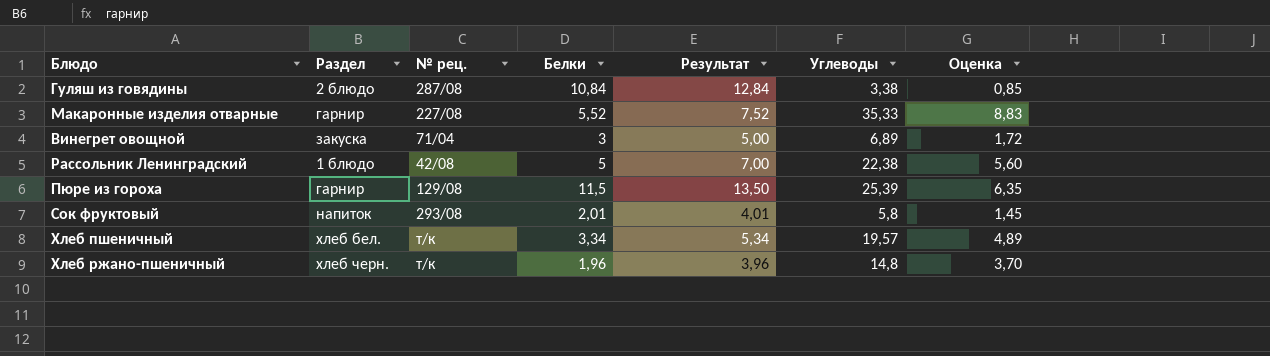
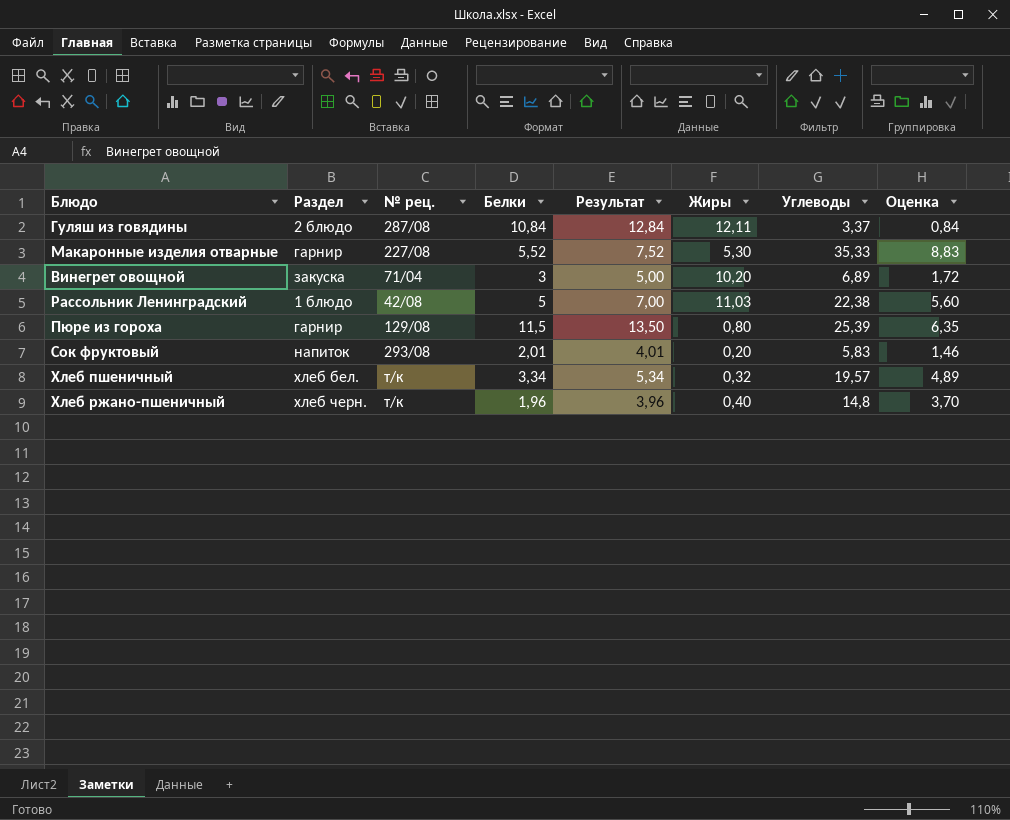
column Жиры | position: none -> 6
Гуляш из говядины | Углеводы: 3,38 -> 3,37
Гуляш из говядины | Оценка: 0,85 -> 0,84
Сок фруктовый | Углеводы: 5,8 -> 5,83
Сок фруктовый | Оценка: 1,45 -> 1,46

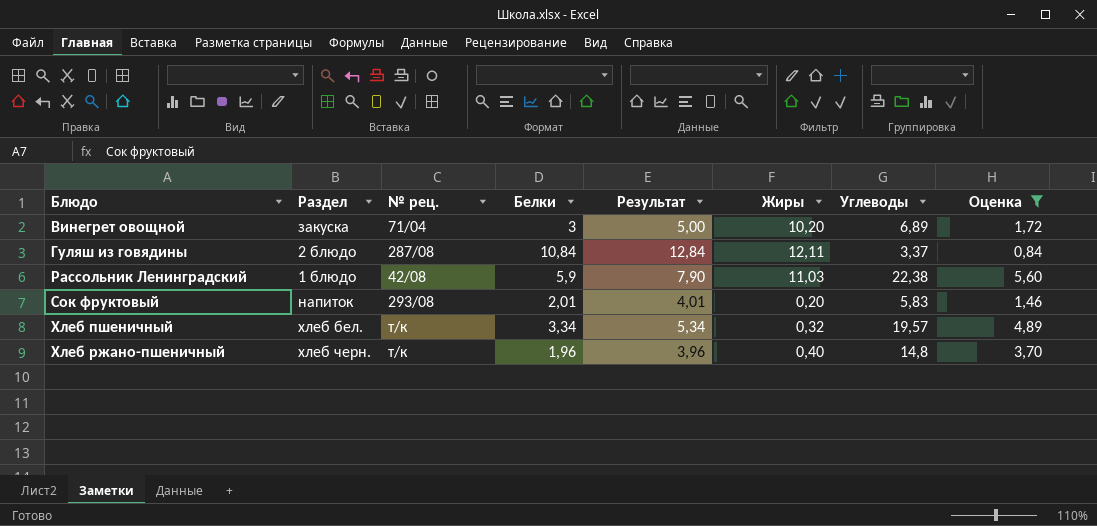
filter: none -> Оценка <= 5,60
row order: none -> Блюдо ascending
Рассольник Ленинградский | Белки: 5 -> 5,9
Рассольник Ленинградский | Результат: 7,00 -> 7,90

